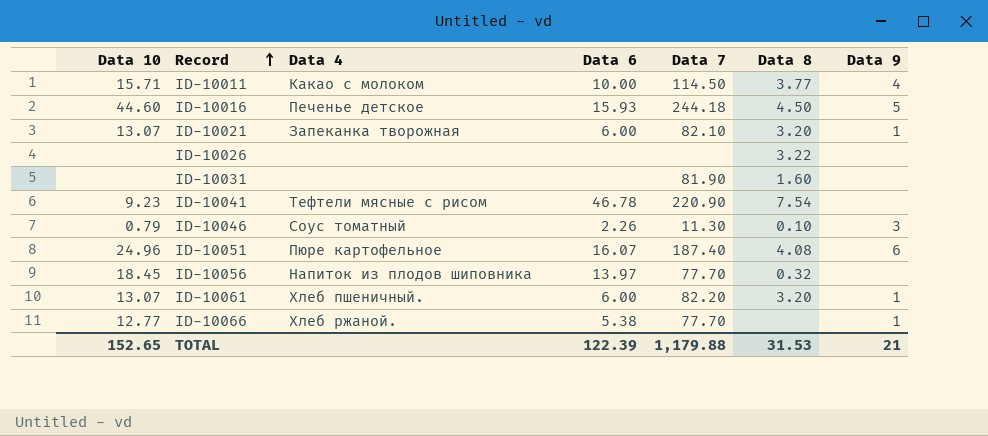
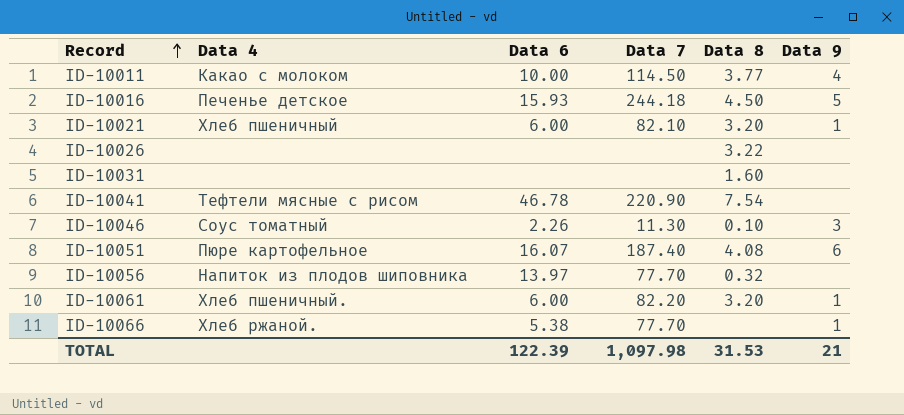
column Data 10 | position: 1 -> none
ID-10021 | Data 4: Запеканка творожная -> Хлеб пшеничный
ID-10031 | Data 7: 81.90 -> none
TOTAL | Data 7: 1,179.88 -> 1,097.98

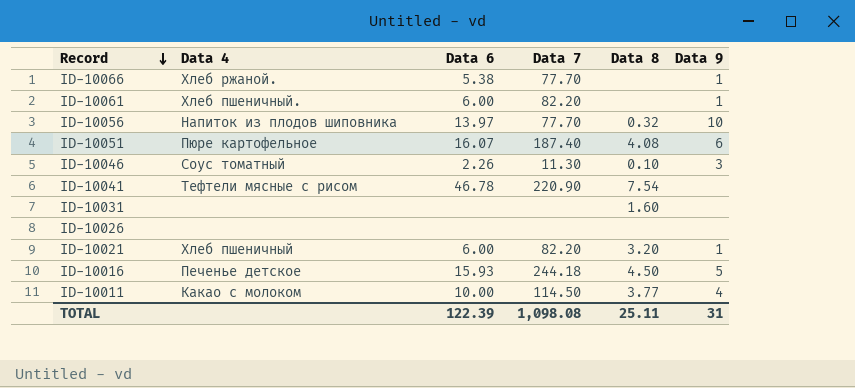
row order: Record ascending -> Record descending
ID-10061 | Data 8: 3.20 -> none
ID-10056 | Data 9: none -> 10
ID-10026 | Data 8: 3.22 -> none
ID-10021 | Data 7: 82.10 -> 82.20
TOTAL | Data 7: 1,097.98 -> 1,098.08
TOTAL | Data 8: 31.53 -> 25.11
TOTAL | Data 9: 21 -> 31

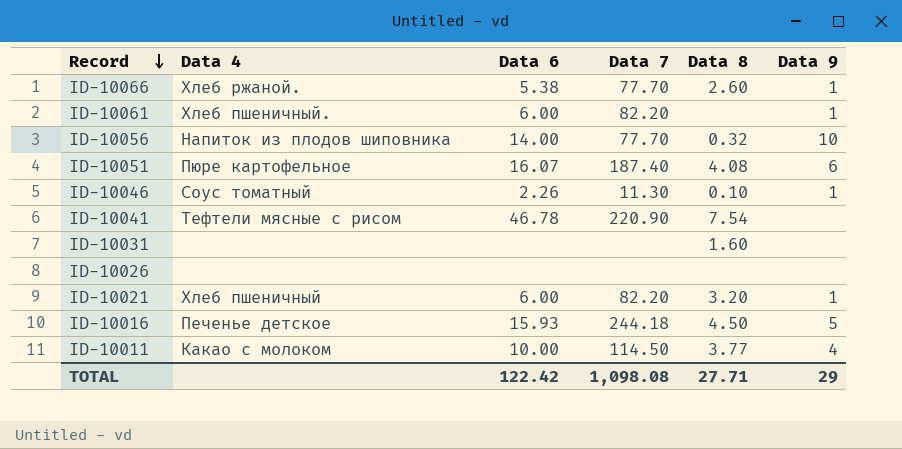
ID-10066 | Data 8: none -> 2.60
ID-10056 | Data 6: 13.97 -> 14.00
ID-10046 | Data 9: 3 -> 1
TOTAL | Data 6: 122.39 -> 122.42
TOTAL | Data 8: 25.11 -> 27.71
TOTAL | Data 9: 31 -> 29

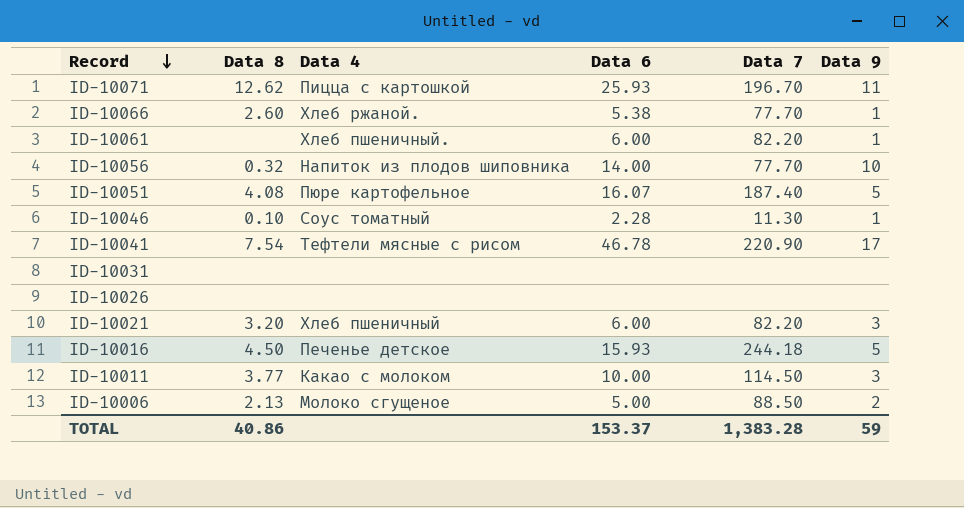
column Data 8 | position: 5 -> 2
row ID-10071: none -> 12.62 | Пицца с картошкой | 25.93 | 196.70 | 11
ID-10051 | Data 9: 6 -> 5
ID-10046 | Data 6: 2.26 -> 2.28
ID-10041 | Data 9: none -> 17
ID-10031 | Data 8: 1.60 -> none
ID-10021 | Data 9: 1 -> 3
ID-10011 | Data 9: 4 -> 3
row ID-10006: none -> 2.13 | Молоко сгущеное | 5.00 | 88.50 | 2
TOTAL | Data 8: 27.71 -> 40.86
TOTAL | Data 6: 122.42 -> 153.37
TOTAL | Data 7: 1,098.08 -> 1,383.28
TOTAL | Data 9: 29 -> 59

